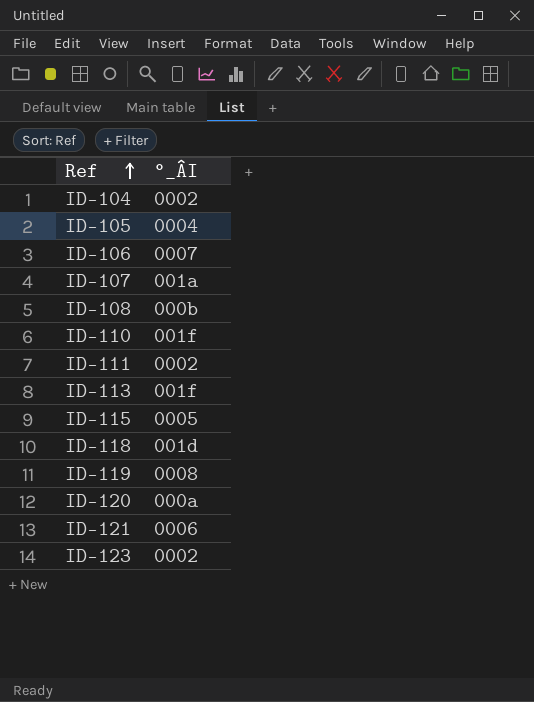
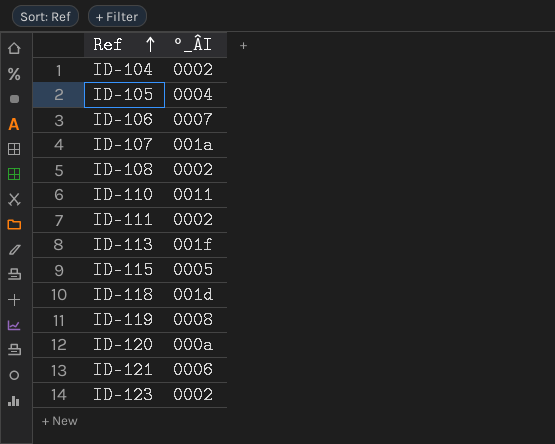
ID-108 | °_ÂI: 000b -> 0002
ID-110 | °_ÂI: 001f -> 0011

